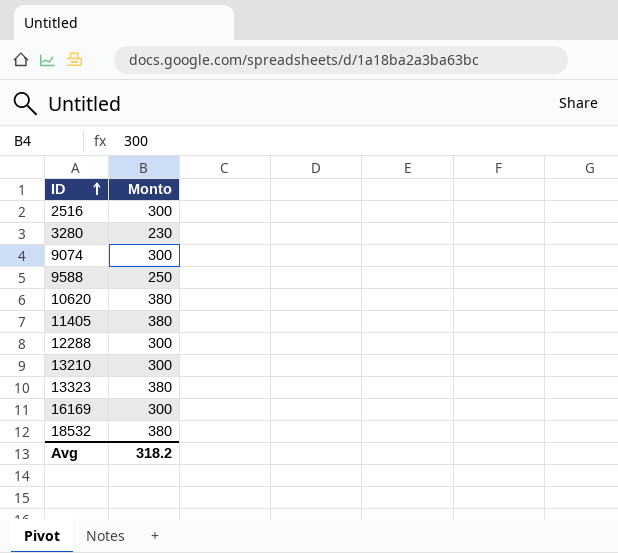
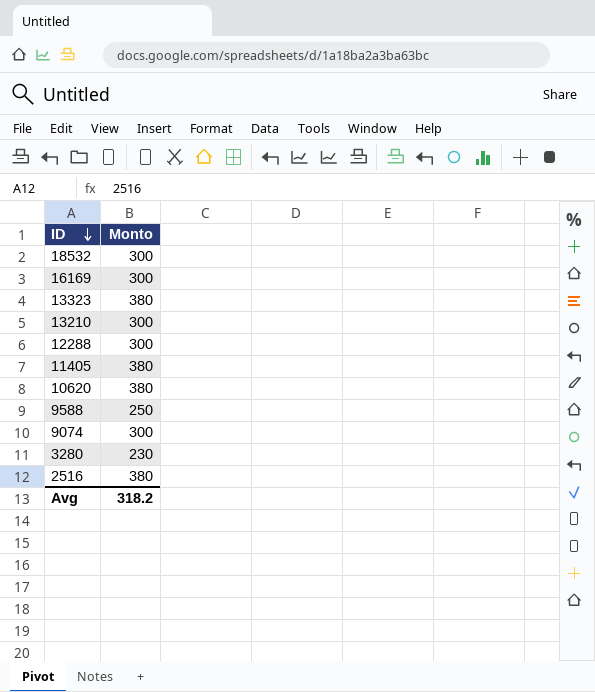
row order: ID ascending -> ID descending
18532 | Monto: 380 -> 300
2516 | Monto: 300 -> 380

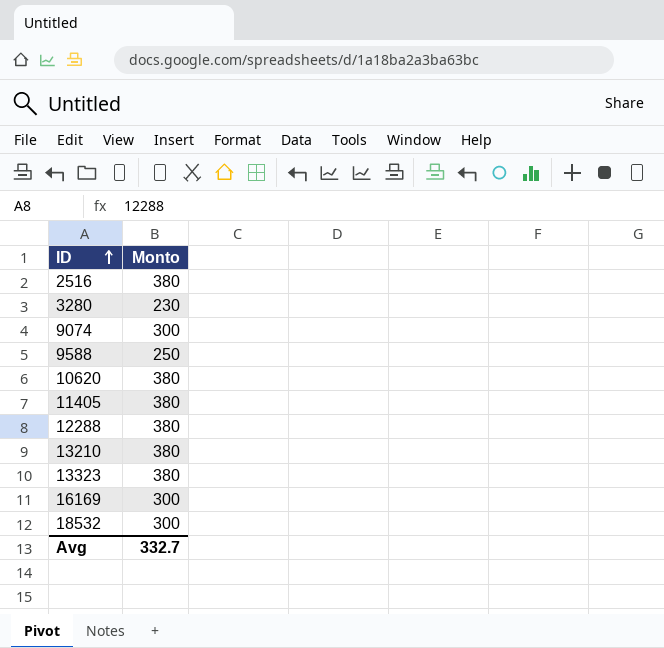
row order: ID descending -> ID ascending
12288 | Monto: 300 -> 380
13210 | Monto: 300 -> 380
Avg | Monto: 318.2 -> 332.7

